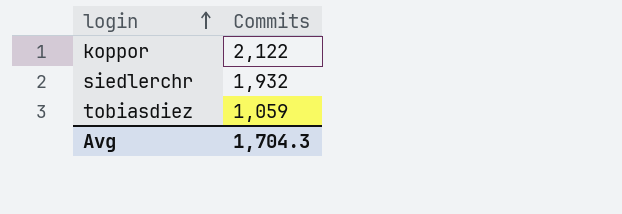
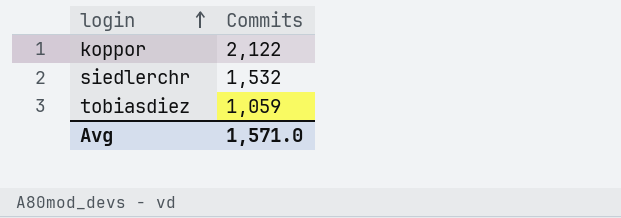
siedlerchr | Commits: 1,932 -> 1,532
Avg | Commits: 1,704.3 -> 1,571.0

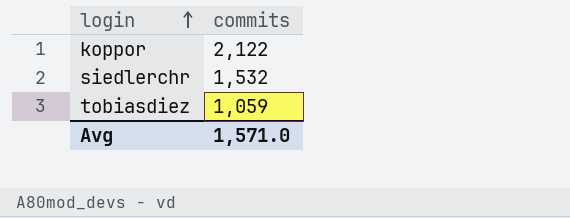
column name: Commits -> commits

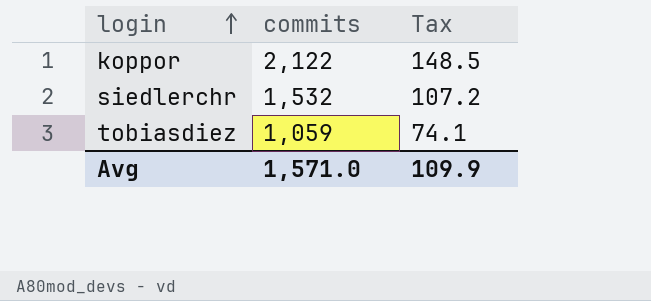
column Tax | formula: none -> [commits] * 0.07

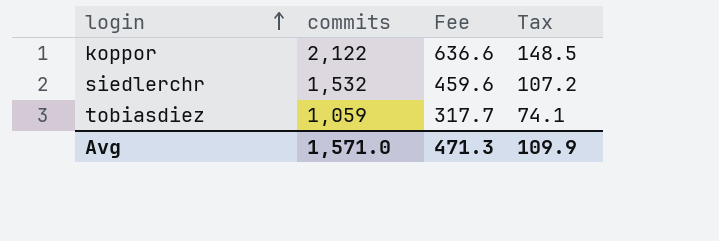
column Fee | formula: none -> [commits] * 0.3

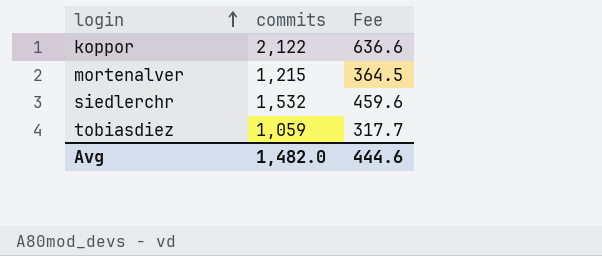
column Tax | formula: [commits] * 0.07 -> none
row mortenalver: none -> 1,215 | 364.5
Avg | commits: 1,571.0 -> 1,482.0
Avg | Fee: 471.3 -> 444.6

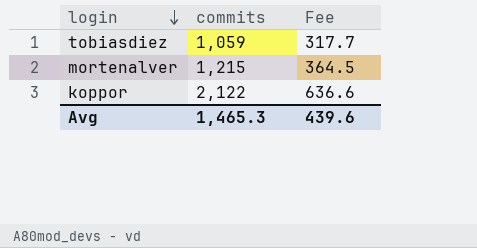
row order: login ascending -> login descending
row siedlerchr: 1,532 | 459.6 -> none
Avg | commits: 1,482.0 -> 1,465.3
Avg | Fee: 444.6 -> 439.6

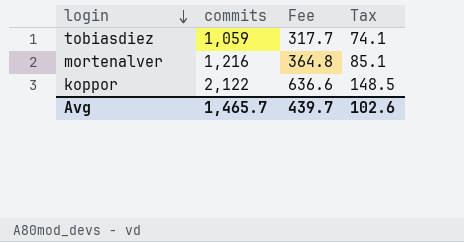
column Tax | formula: none -> [commits] * 0.07
mortenalver | commits: 1,215 -> 1,216
mortenalver | Fee: 364.5 -> 364.8
Avg | commits: 1,465.3 -> 1,465.7
Avg | Fee: 439.6 -> 439.7

